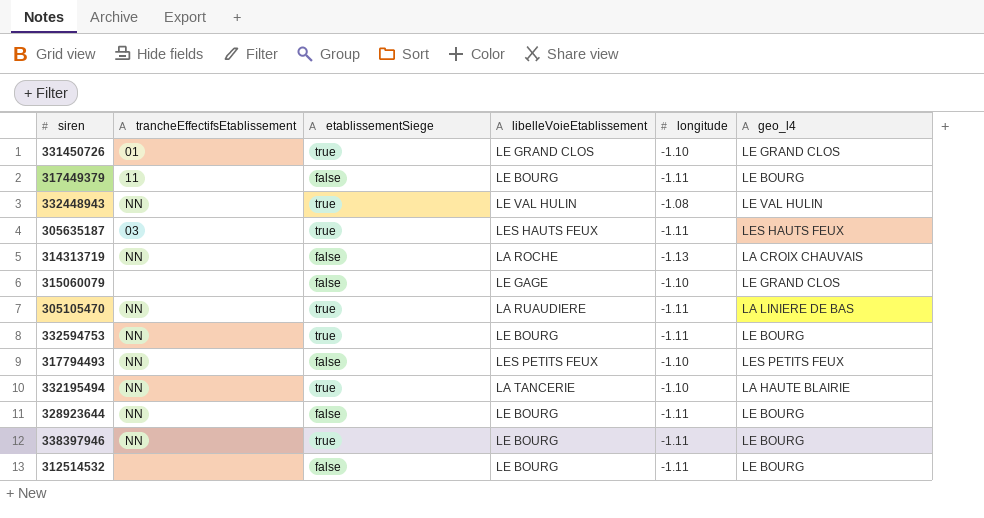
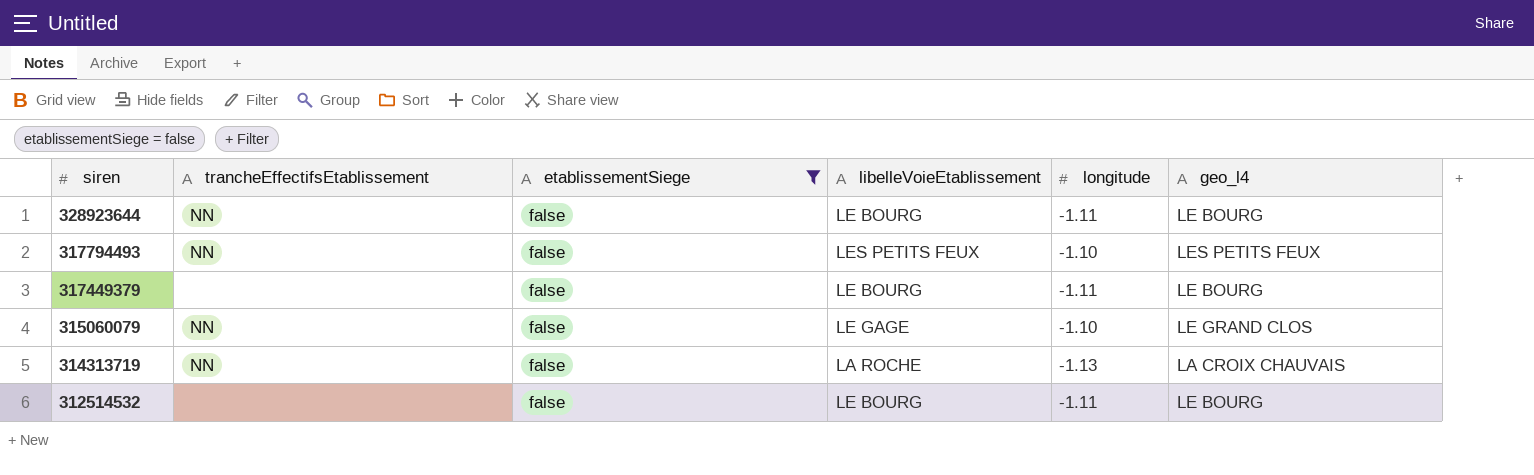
filter: none -> etablissementSiege = false
row order: none -> siren descending
317449379 | trancheEffectifsEtablissement: 11 -> none
315060079 | trancheEffectifsEtablissement: none -> NN

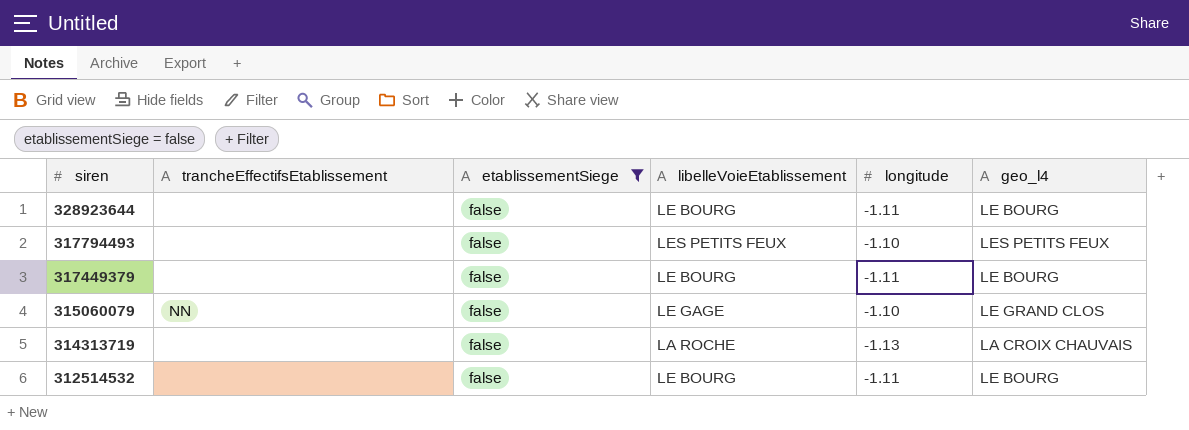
328923644 | trancheEffectifsEtablissement: NN -> none
317794493 | trancheEffectifsEtablissement: NN -> none
314313719 | trancheEffectifsEtablissement: NN -> none

